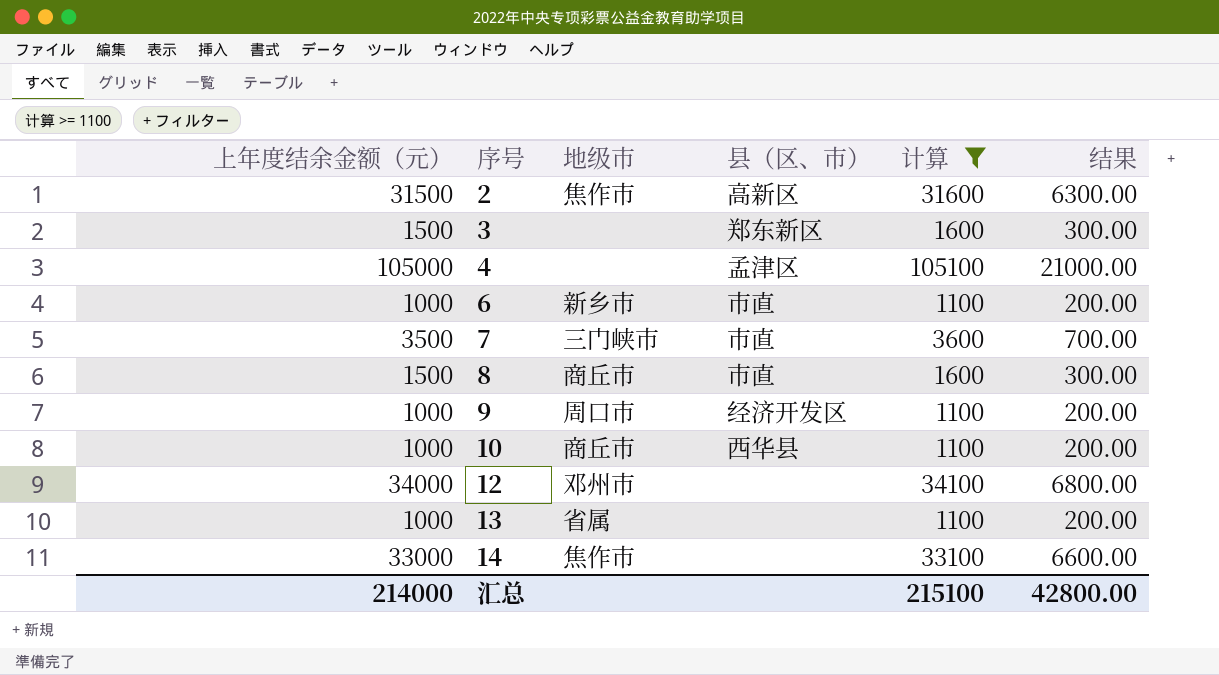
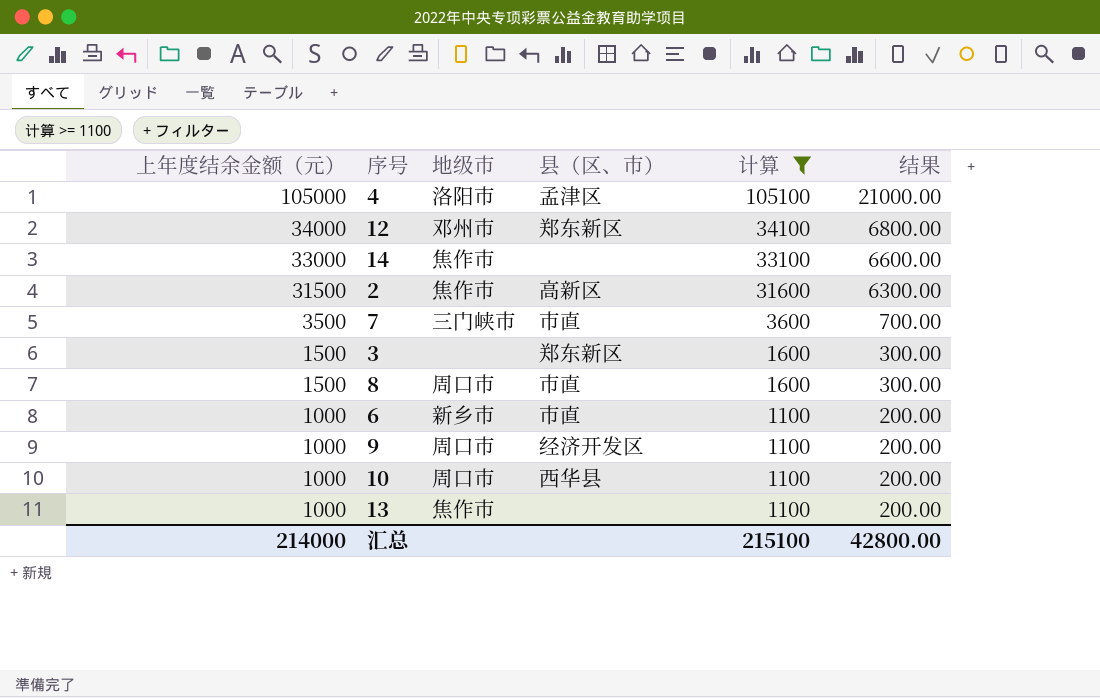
row order: 序号 ascending -> 上年度结余金额（元） descending
4 | 地级市: none -> 洛阳市
12 | 县（区、市）: none -> 郑东新区
8 | 地级市: 商丘市 -> 周口市
10 | 地级市: 商丘市 -> 周口市
13 | 地级市: 省属 -> 焦作市

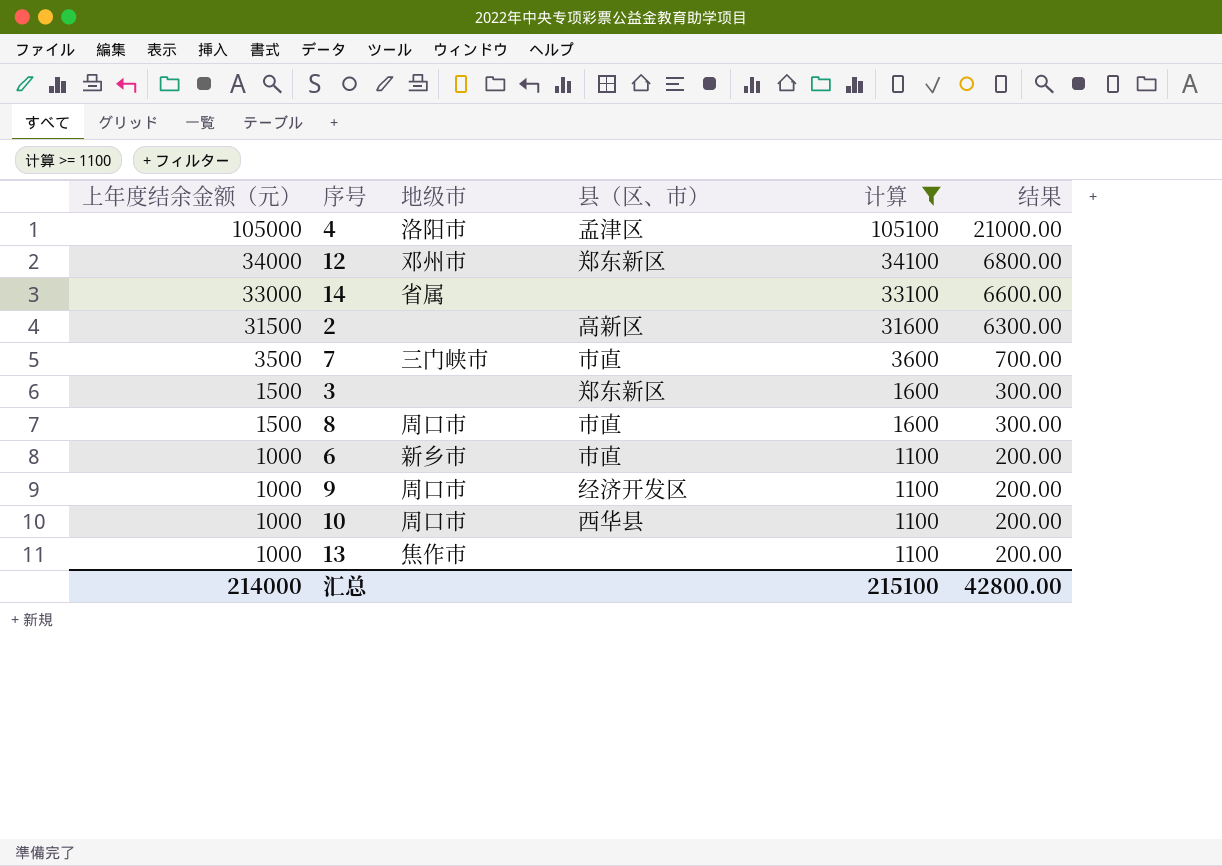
14 | 地级市: 焦作市 -> 省属
2 | 地级市: 焦作市 -> none

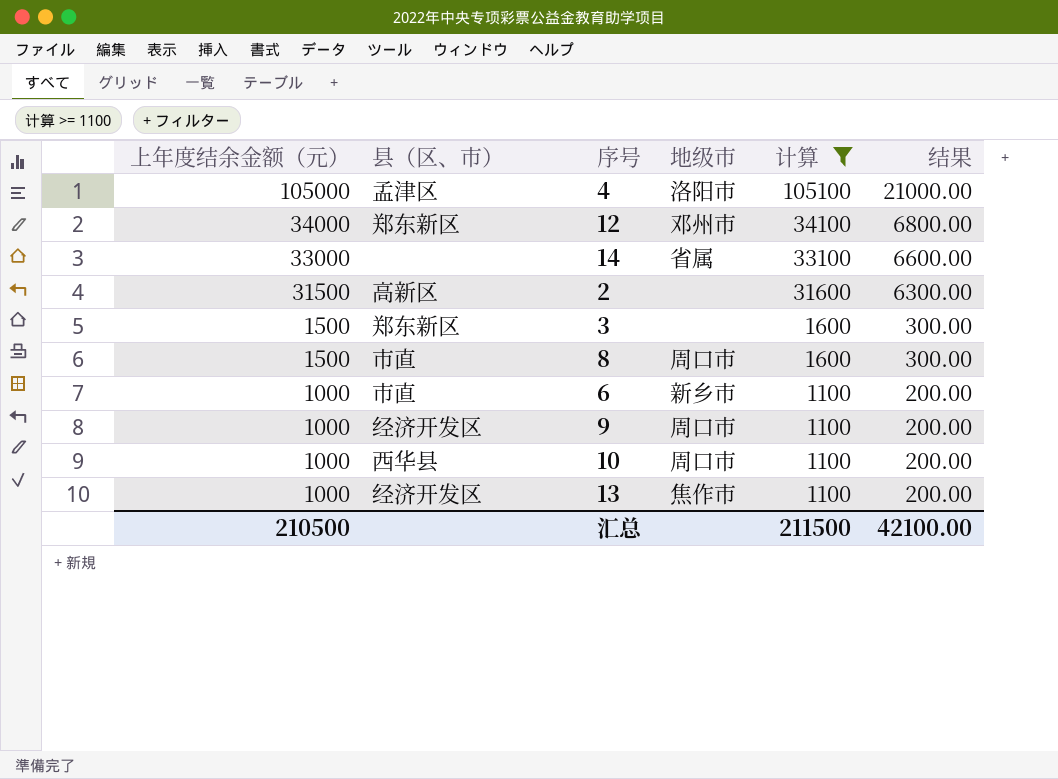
column 县（区、市） | position: 4 -> 2
row 7: 3500 | 三门峡市 | 市直 | 3600 | 700.00 -> none
13 | 县（区、市）: none -> 经济开发区
汇总 | 上年度结余金额（元）: 214000 -> 210500
汇总 | 计算: 215100 -> 211500
汇总 | 结果: 42800.00 -> 42100.00

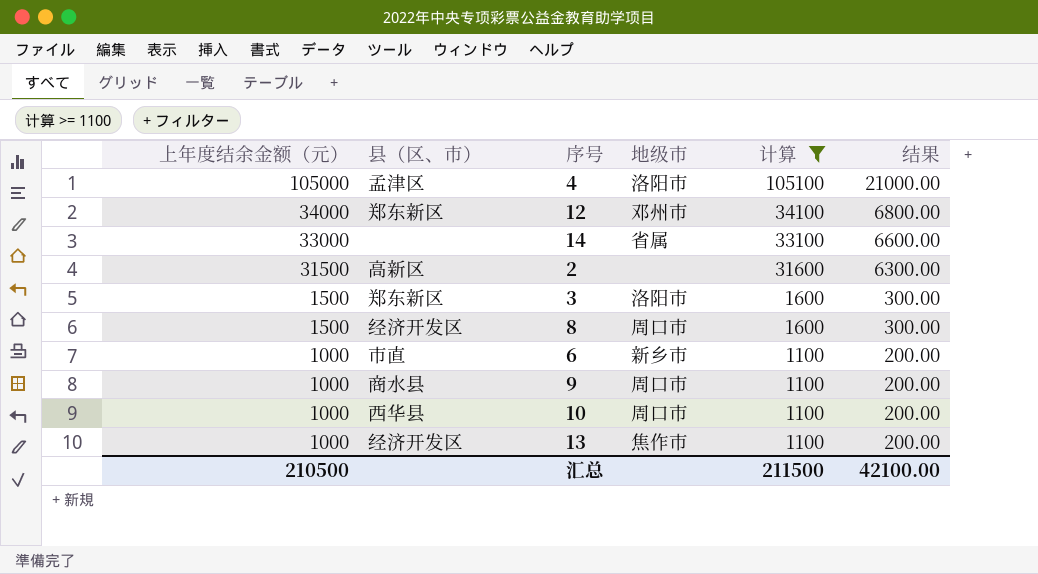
3 | 地级市: none -> 洛阳市
8 | 县（区、市）: 市直 -> 经济开发区
9 | 县（区、市）: 经济开发区 -> 商水县

